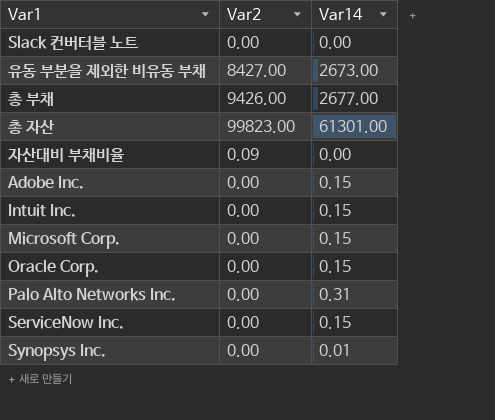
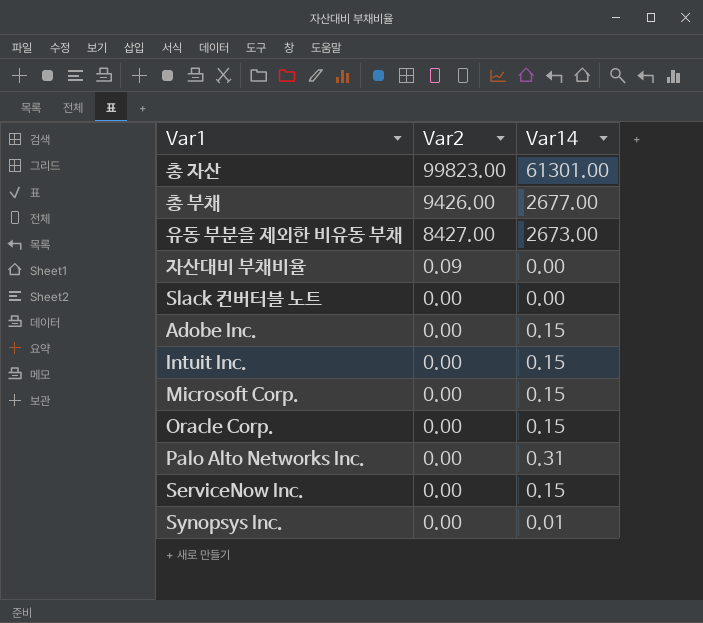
row order: none -> Var2 descending

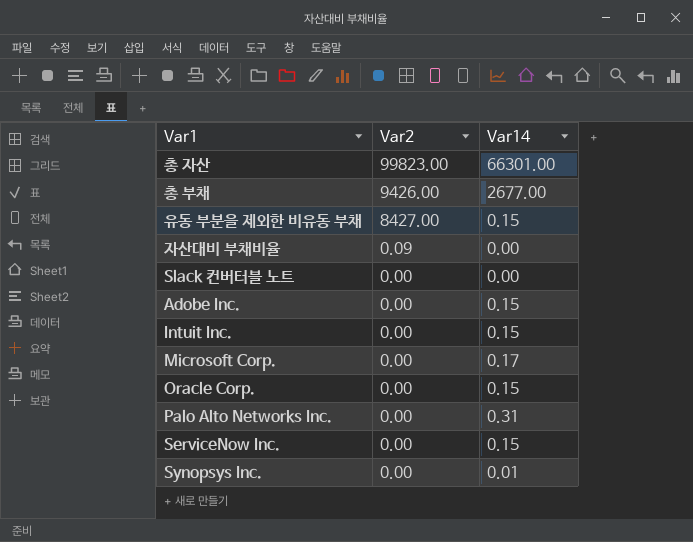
총 자산 | Var14: 61301.00 -> 66301.00
유동 부분을 제외한 비유동 부채 | Var14: 2673.00 -> 0.15
Microsoft Corp. | Var14: 0.15 -> 0.17

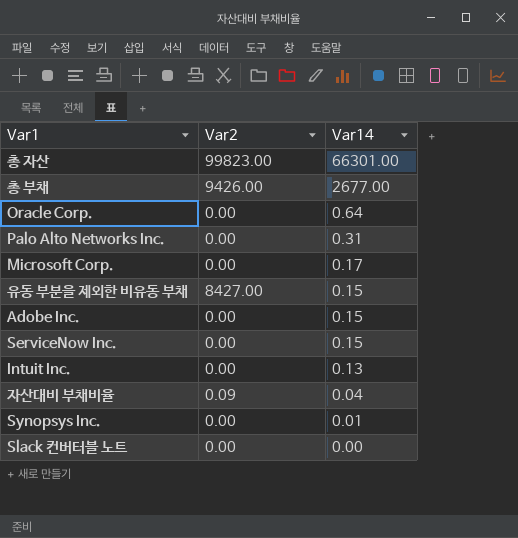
row order: Var2 descending -> Var14 descending
Oracle Corp. | Var14: 0.15 -> 0.64
Intuit Inc. | Var14: 0.15 -> 0.13
자산대비 부채비율 | Var14: 0.00 -> 0.04

